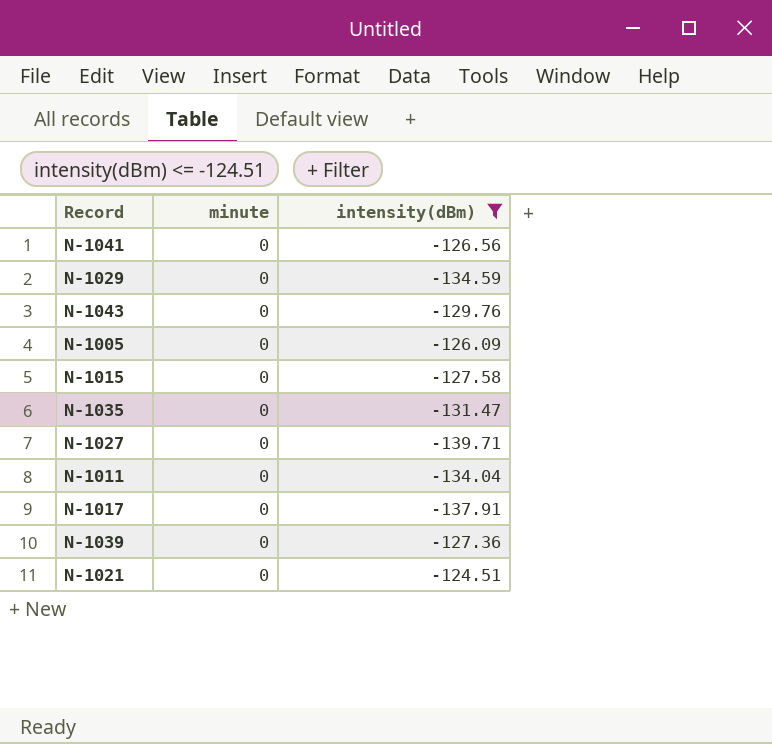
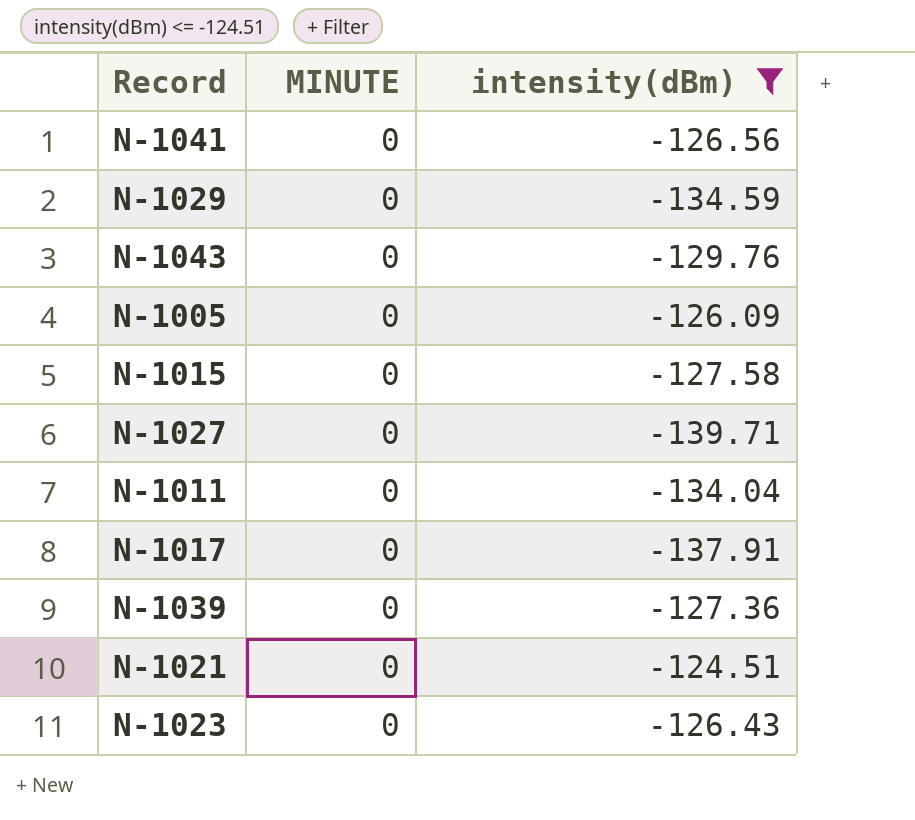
column name: minute -> MINUTE
row N-1035: 0 | -131.47 -> none
row N-1023: none -> 0 | -126.43

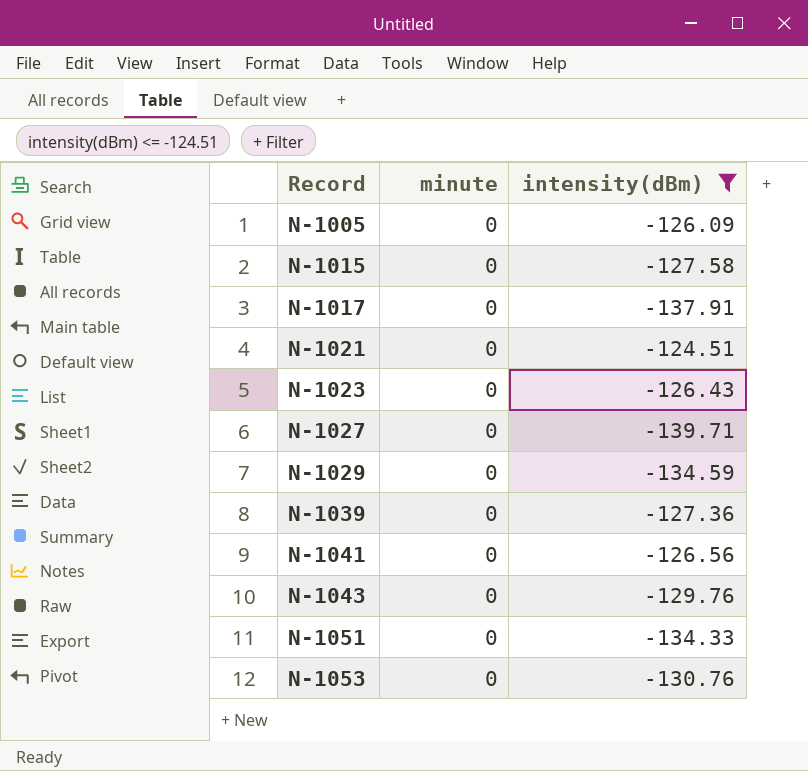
row order: none -> Record ascending
column name: MINUTE -> minute
row N-1011: 0 | -134.04 -> none
row N-1051: none -> 0 | -134.33
row N-1053: none -> 0 | -130.76

